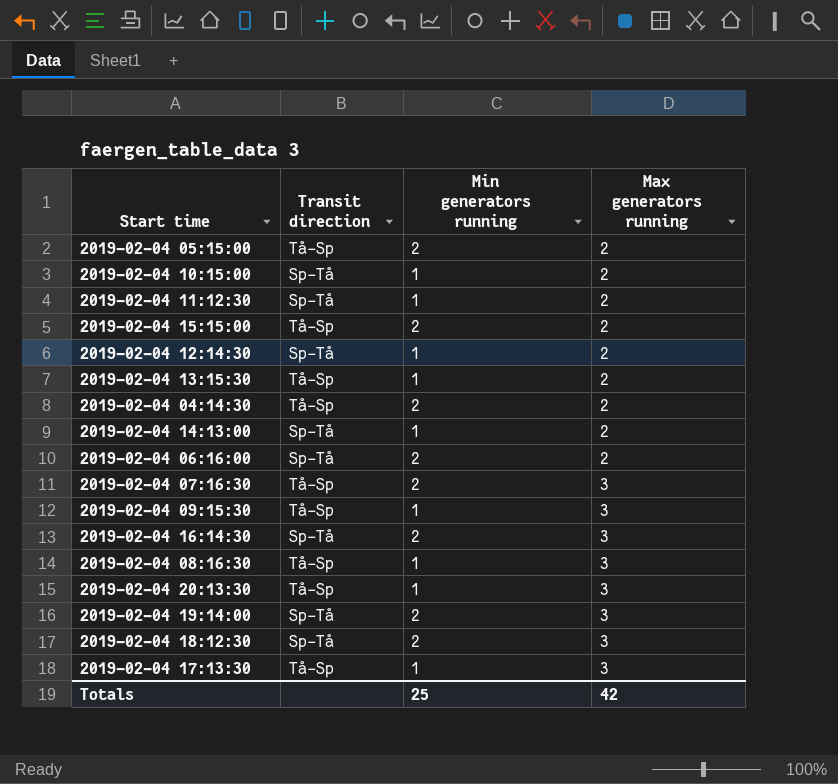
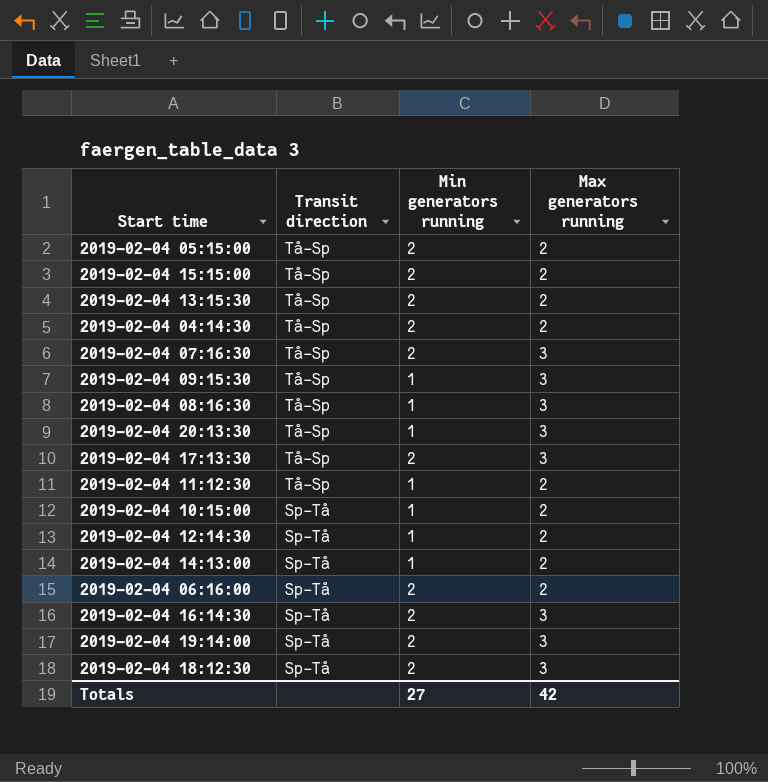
row order: Max generators running ascending -> Transit direction descending
2019-02-04 13:15:30 | Min generators running: 1 -> 2
2019-02-04 17:13:30 | Min generators running: 1 -> 2
2019-02-04 11:12:30 | Transit direction: Sp-Tå -> Tå-Sp
Totals | Min generators running: 25 -> 27

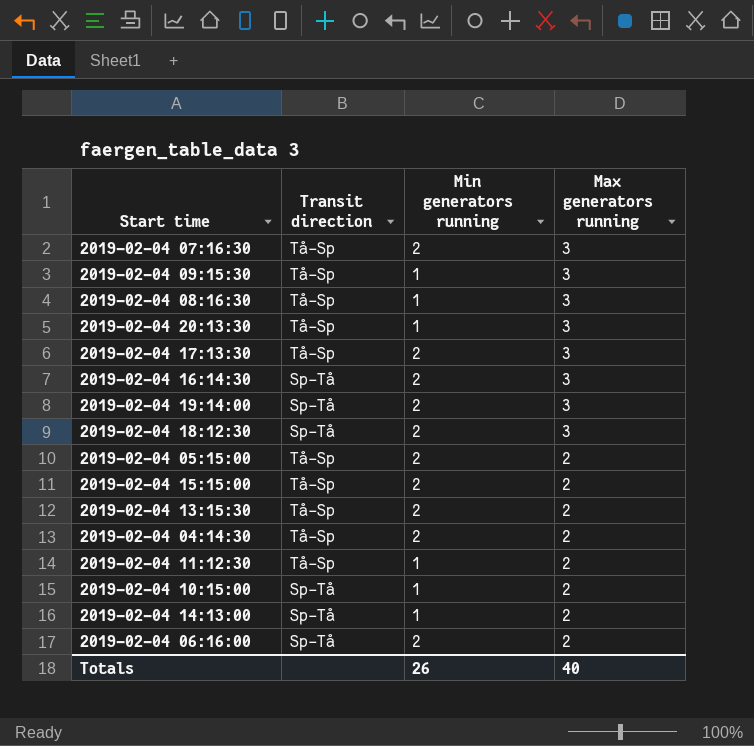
row order: Transit direction descending -> Max generators running descending
row 2019-02-04 12:14:30: Sp-Tå | 1 | 2 -> none
Totals | Min generators running: 27 -> 26
Totals | Max generators running: 42 -> 40

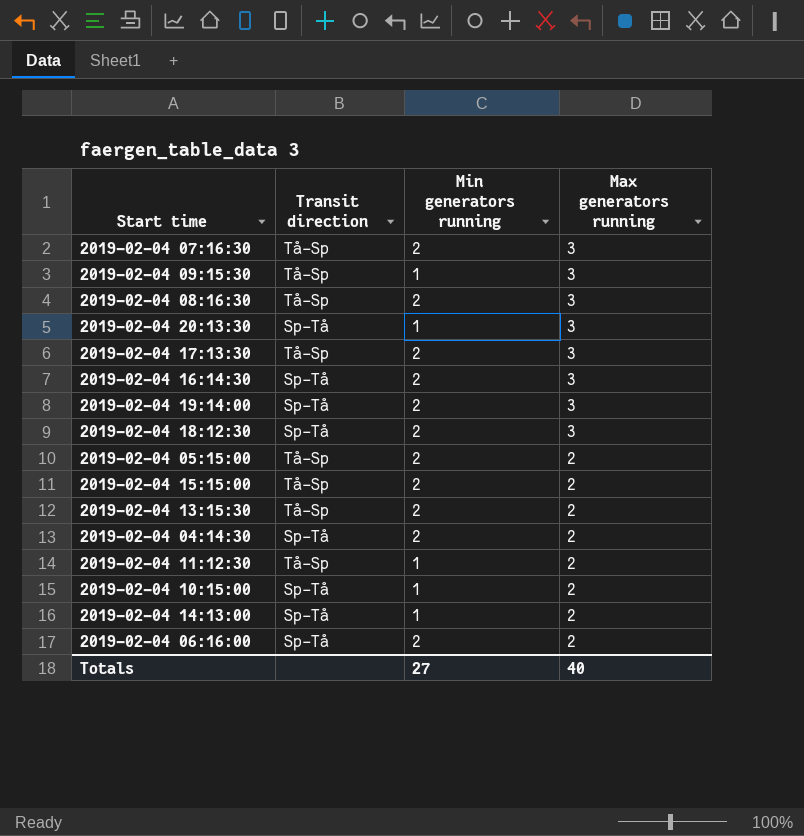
2019-02-04 08:16:30 | Min generators running: 1 -> 2
2019-02-04 20:13:30 | Transit direction: Tå-Sp -> Sp-Tå
2019-02-04 04:14:30 | Transit direction: Tå-Sp -> Sp-Tå
Totals | Min generators running: 26 -> 27

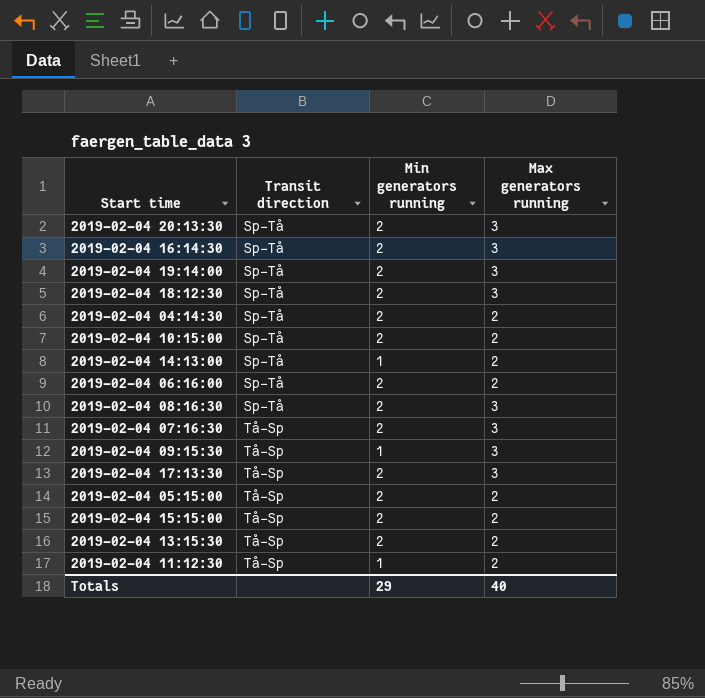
row order: Max generators running descending -> Transit direction ascending
2019-02-04 20:13:30 | Min generators running: 1 -> 2
2019-02-04 10:15:00 | Min generators running: 1 -> 2
2019-02-04 08:16:30 | Transit direction: Tå-Sp -> Sp-Tå
Totals | Min generators running: 27 -> 29

